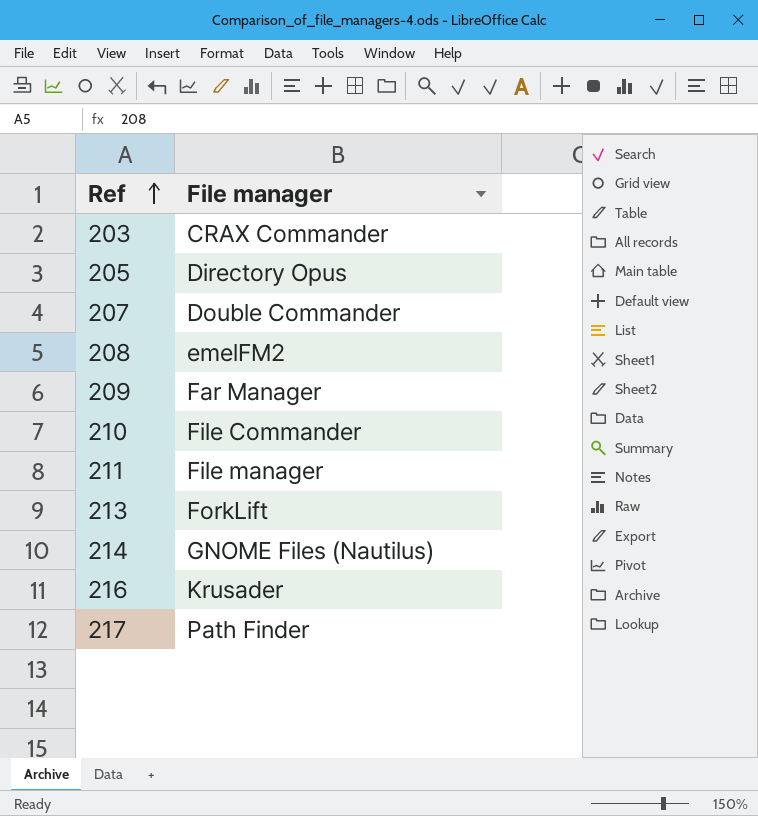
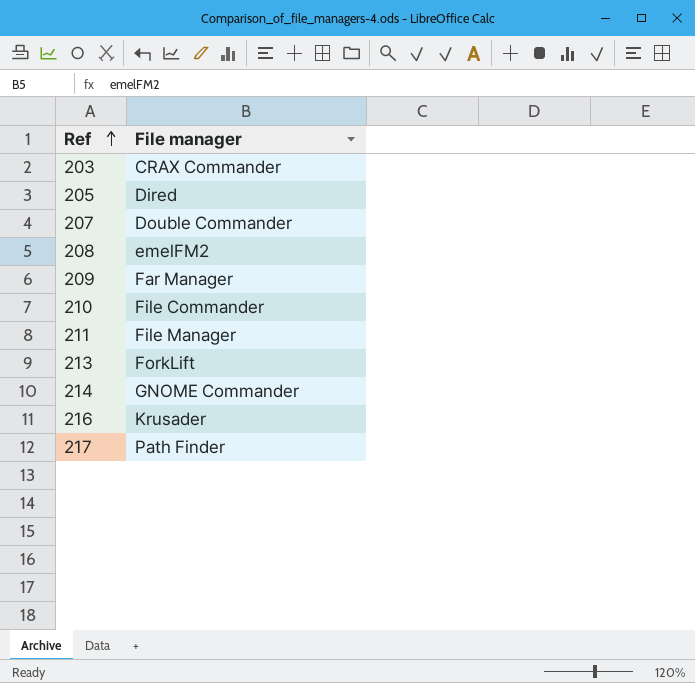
205 | File manager: Directory Opus -> Dired
211 | File manager: File manager -> File Manager
214 | File manager: GNOME Files (Nautilus) -> GNOME Commander

